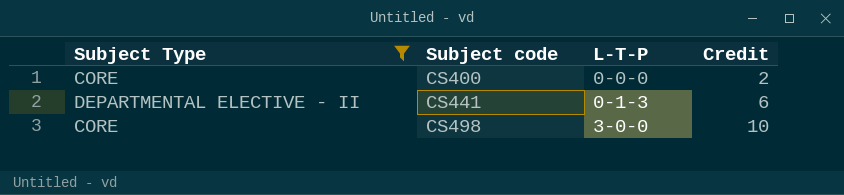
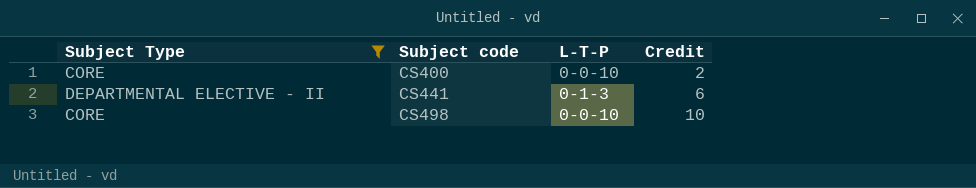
CS400 | L-T-P: 0-0-0 -> 0-0-10
CS498 | L-T-P: 3-0-0 -> 0-0-10

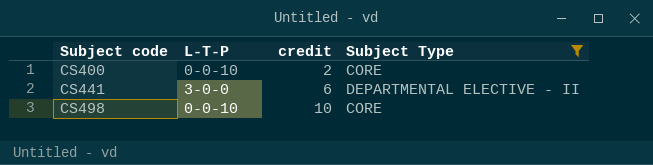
column name: Credit -> credit
column Subject Type | position: 1 -> 4
CS441 | L-T-P: 0-1-3 -> 3-0-0

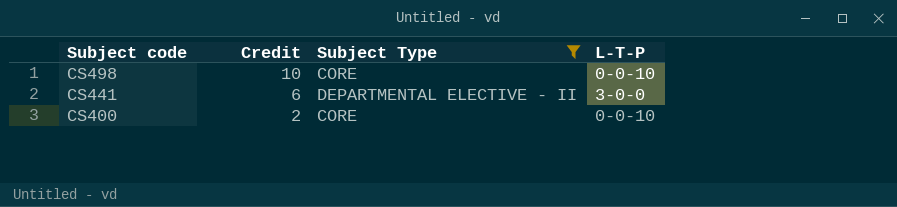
row order: Subject code ascending -> Subject code descending
column name: credit -> Credit
column L-T-P | position: 2 -> 4

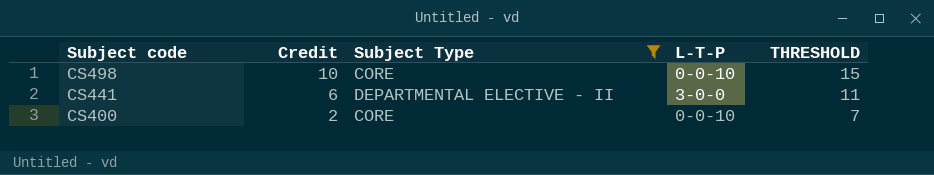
column THRESHOLD | formula: none -> [Credit] + 5

